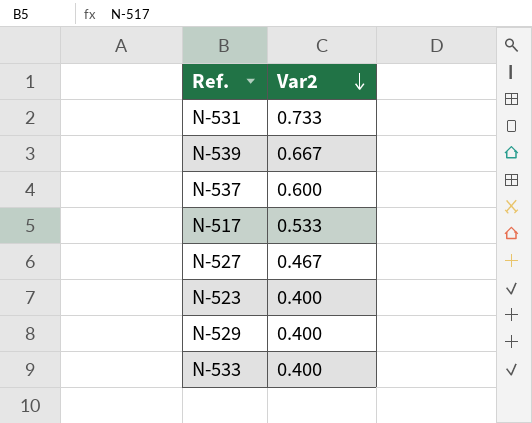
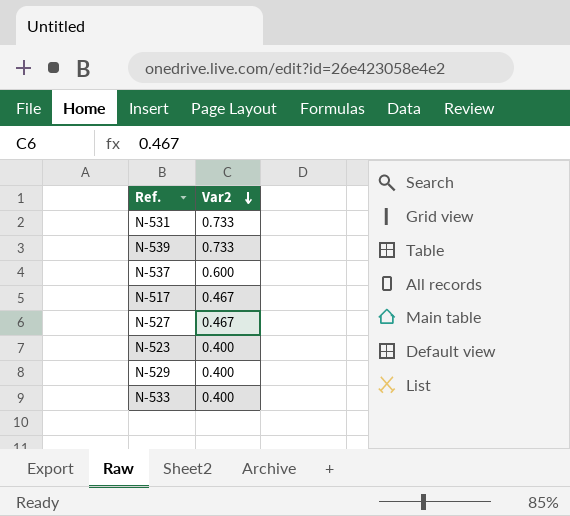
N-539 | Var2: 0.667 -> 0.733
N-517 | Var2: 0.533 -> 0.467

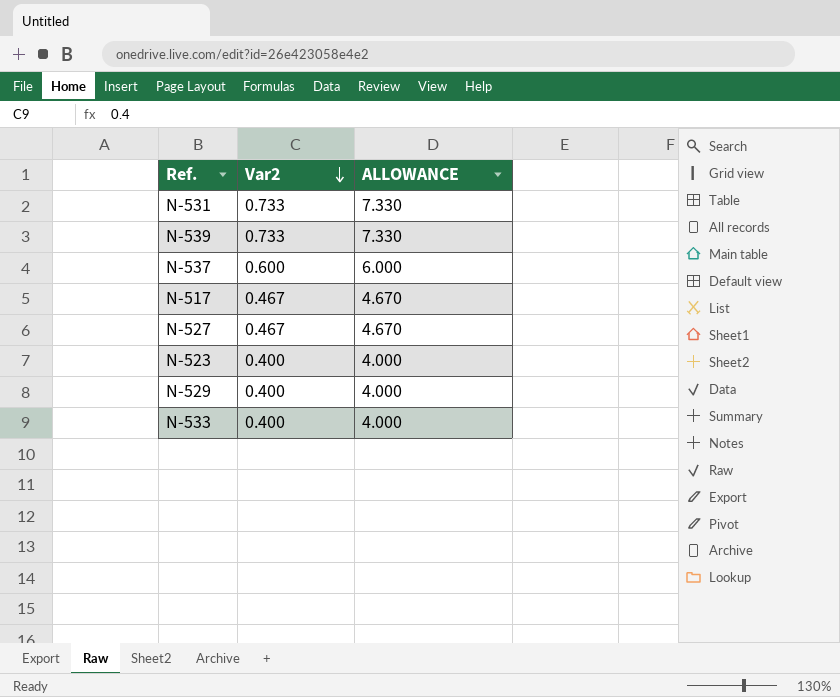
column ALLOWANCE | formula: none -> [Var2] * 10

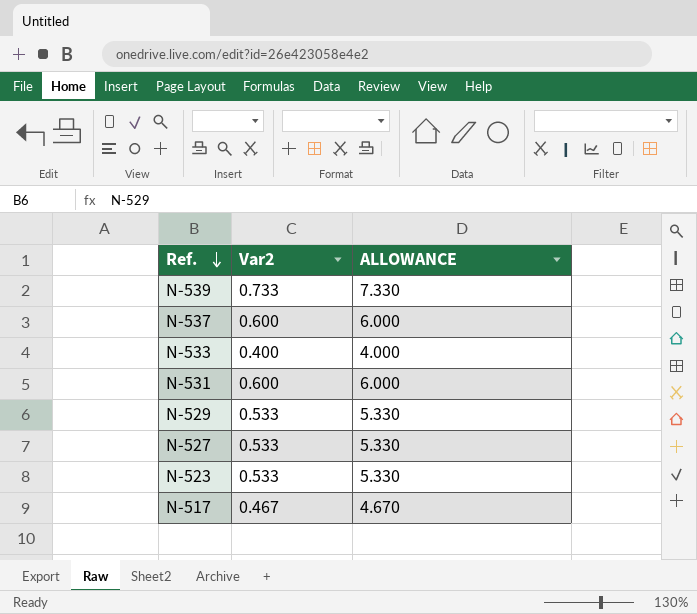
row order: Var2 descending -> Ref. descending
N-531 | Var2: 0.733 -> 0.600
N-531 | ALLOWANCE: 7.330 -> 6.000
N-529 | Var2: 0.400 -> 0.533
N-529 | ALLOWANCE: 4.000 -> 5.330
N-527 | Var2: 0.467 -> 0.533
N-527 | ALLOWANCE: 4.670 -> 5.330
N-523 | Var2: 0.400 -> 0.533
N-523 | ALLOWANCE: 4.000 -> 5.330

